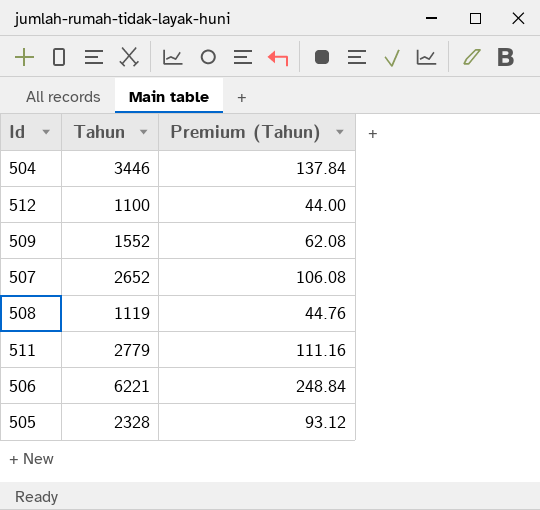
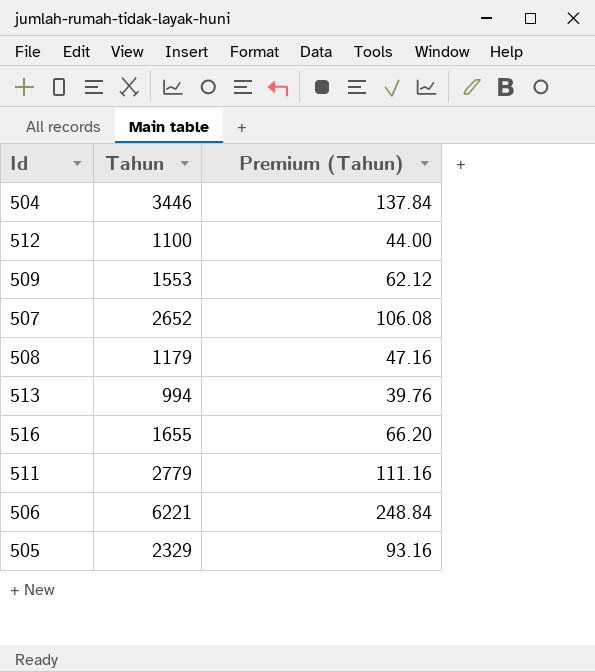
509 | Tahun: 1552 -> 1553
509 | Premium (Tahun): 62.08 -> 62.12
508 | Tahun: 1119 -> 1179
508 | Premium (Tahun): 44.76 -> 47.16
row 513: none -> 994 | 39.76
row 516: none -> 1655 | 66.20
505 | Tahun: 2328 -> 2329
505 | Premium (Tahun): 93.12 -> 93.16

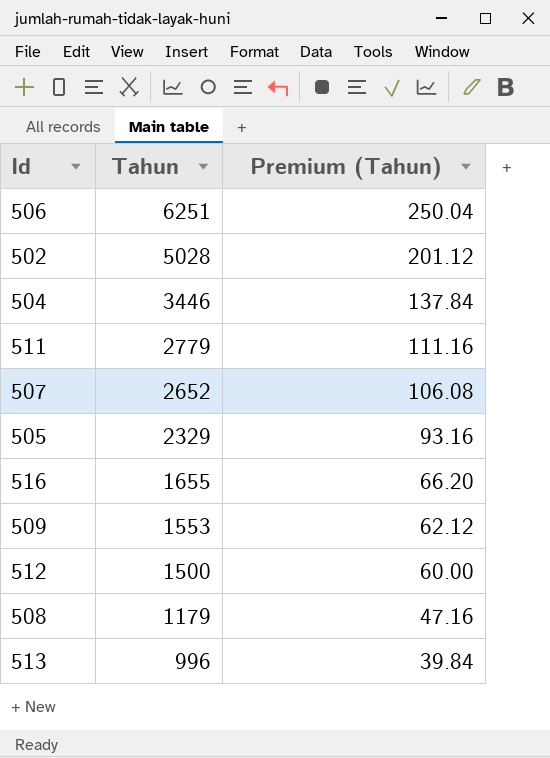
row order: none -> Tahun descending
506 | Tahun: 6221 -> 6251
506 | Premium (Tahun): 248.84 -> 250.04
row 502: none -> 5028 | 201.12
512 | Tahun: 1100 -> 1500
512 | Premium (Tahun): 44.00 -> 60.00
513 | Tahun: 994 -> 996
513 | Premium (Tahun): 39.76 -> 39.84

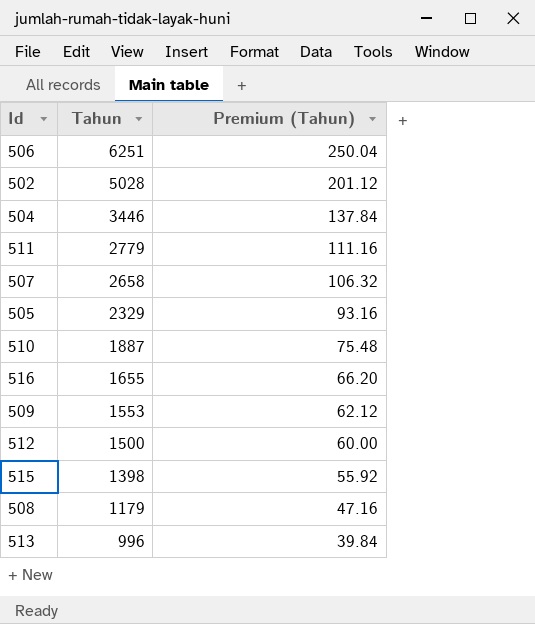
507 | Tahun: 2652 -> 2658
507 | Premium (Tahun): 106.08 -> 106.32
row 510: none -> 1887 | 75.48
row 515: none -> 1398 | 55.92

